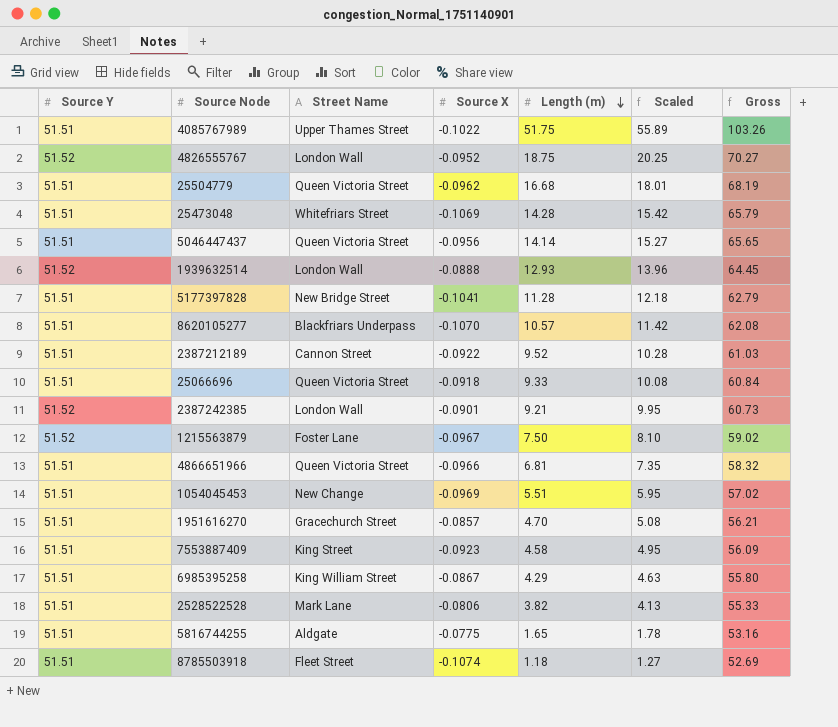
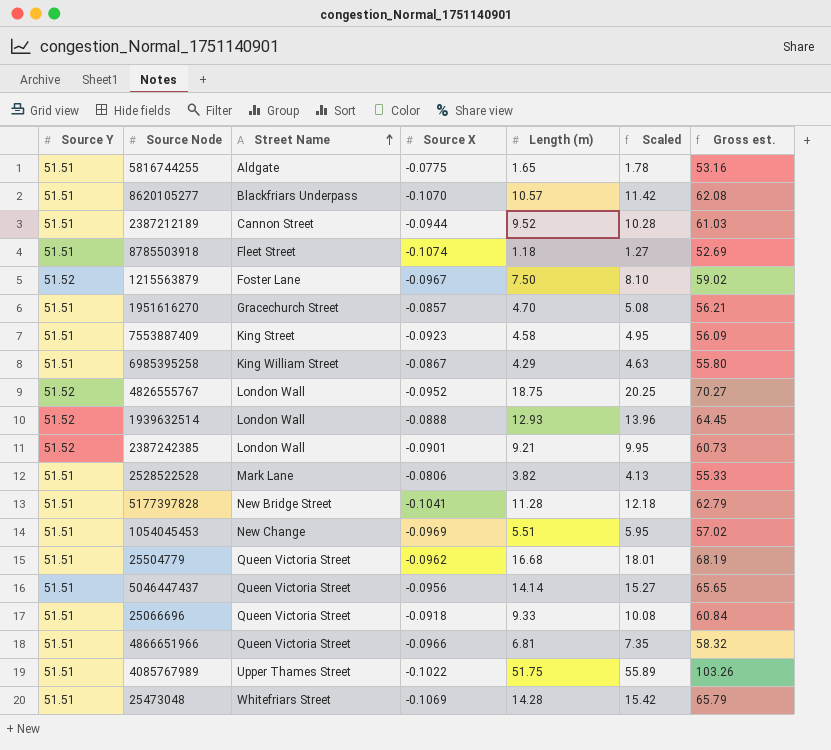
row order: Length (m) descending -> Street Name ascending
column name: Gross -> Gross est.
2387212189 | Source X: -0.0922 -> -0.0944

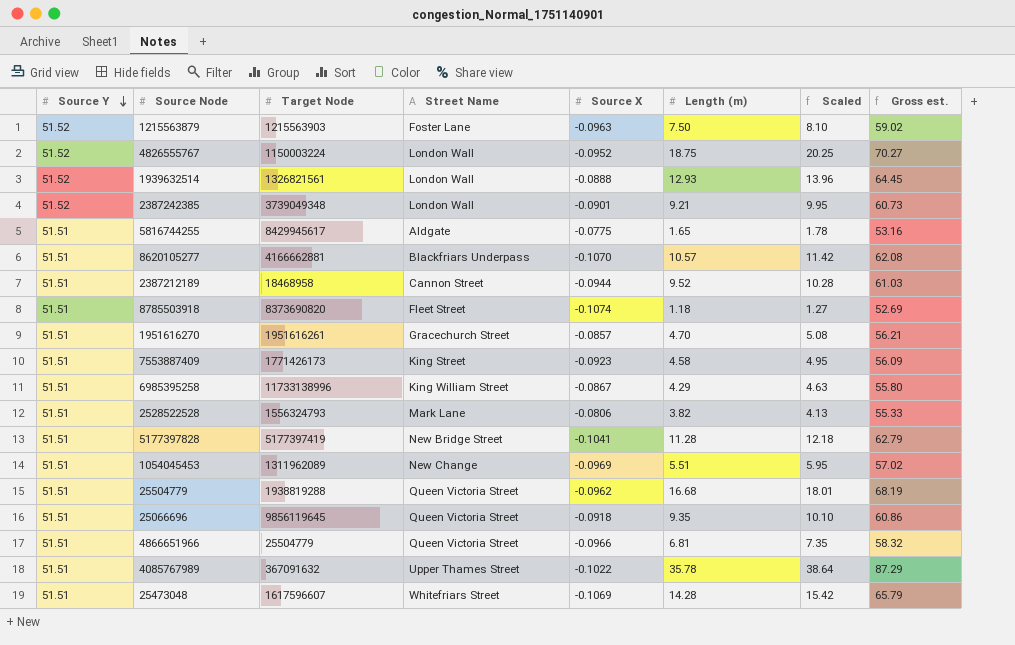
row order: Street Name ascending -> Source Y descending
column Target Node | position: none -> 3
row 5046447437: 51.51 | Queen Victoria Street | -0.0956 | 14.14 | 15.27 | 65.65 -> none
1215563879 | Source X: -0.0967 -> -0.0963
25066696 | Length (m): 9.33 -> 9.35
25066696 | Scaled: 10.08 -> 10.10
25066696 | Gross est.: 60.84 -> 60.86
4085767989 | Length (m): 51.75 -> 35.78
4085767989 | Scaled: 55.89 -> 38.64
4085767989 | Gross est.: 103.26 -> 87.29

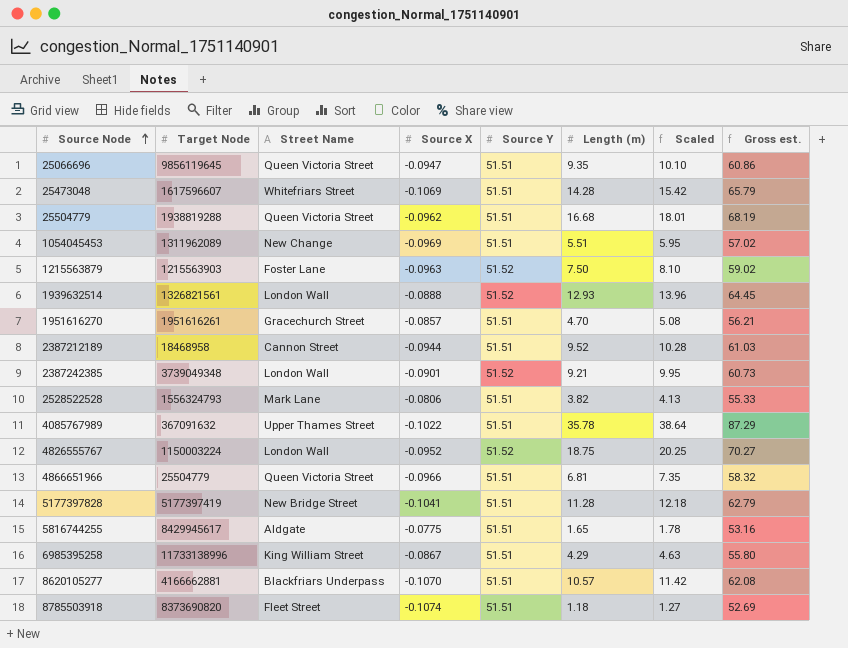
row order: Source Y descending -> Source Node ascending
column Source Y | position: 1 -> 5
row 7553887409: 51.51 | 1771426173 | King Street | -0.0923 | 4.58 | 4.95 | 56.09 -> none
25066696 | Source X: -0.0918 -> -0.0947

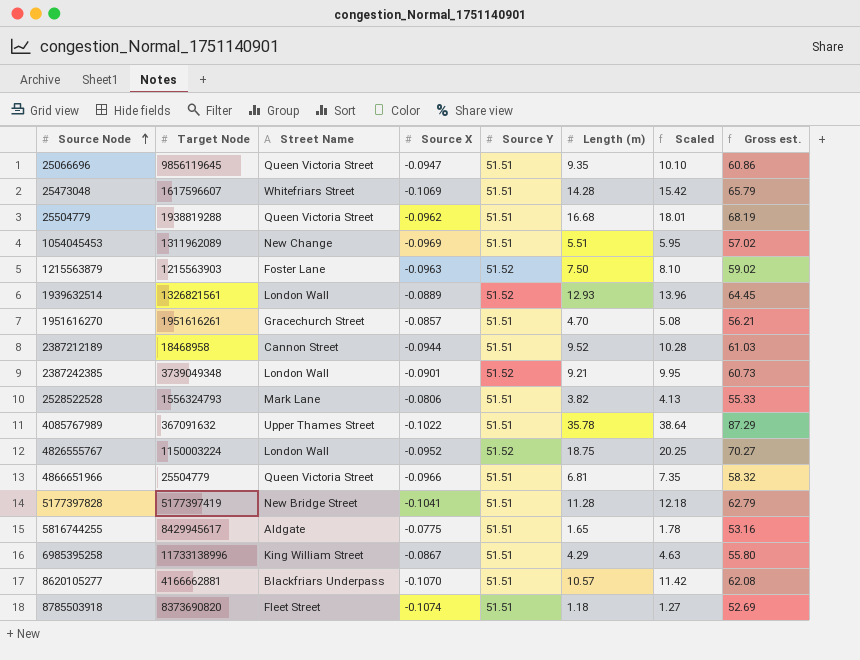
1939632514 | Source X: -0.0888 -> -0.0889

